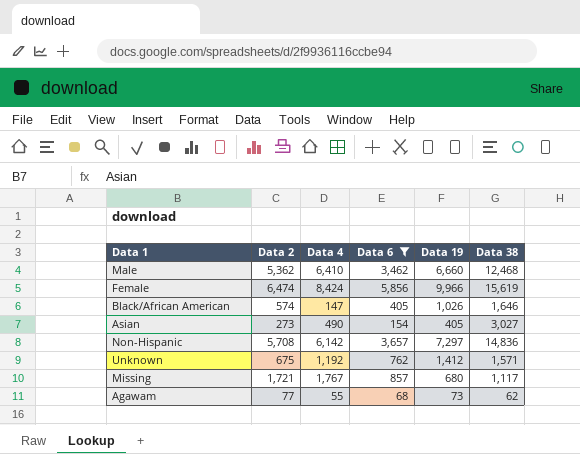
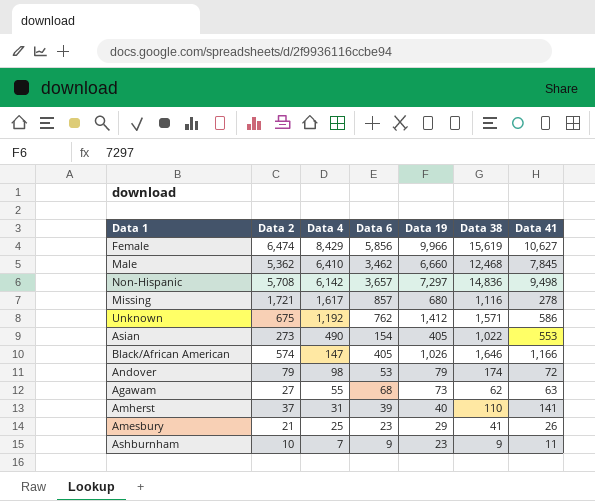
filter: Data 6 >= 68 -> none
row order: none -> Data 4 descending
column Data 41 | position: none -> 7
Female | Data 4: 8,424 -> 8,429
Missing | Data 4: 1,767 -> 1,617
Missing | Data 38: 1,117 -> 1,116
Asian | Data 38: 3,027 -> 1,022
Agawam | Data 2: 77 -> 27

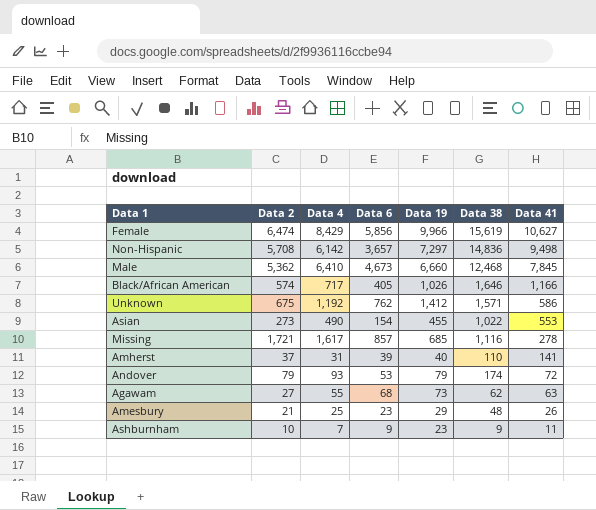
row order: Data 4 descending -> Data 41 descending
Male | Data 6: 3,462 -> 4,673
Black/African American | Data 4: 147 -> 717
Asian | Data 19: 405 -> 455
Missing | Data 19: 680 -> 685
Andover | Data 4: 98 -> 93
Amesbury | Data 38: 41 -> 48

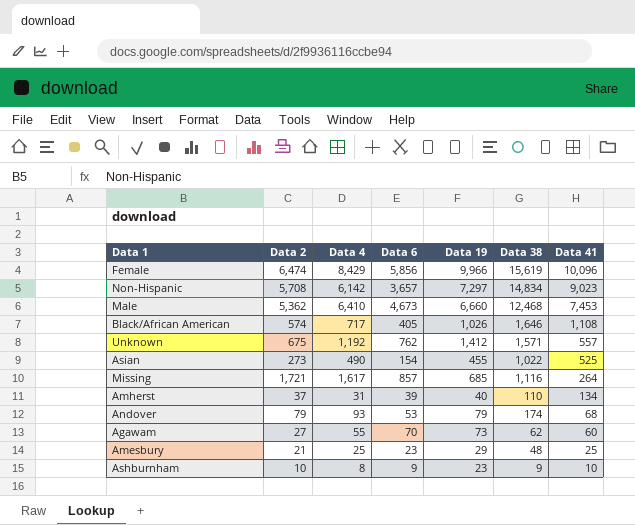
Female | Data 41: 10,627 -> 10,096
Non-Hispanic | Data 38: 14,836 -> 14,834
Non-Hispanic | Data 41: 9,498 -> 9,023
Male | Data 41: 7,845 -> 7,453
Black/African American | Data 41: 1,166 -> 1,108
Unknown | Data 41: 586 -> 557
Asian | Data 41: 553 -> 525
Missing | Data 41: 278 -> 264
Amherst | Data 41: 141 -> 134
Andover | Data 41: 72 -> 68
Agawam | Data 6: 68 -> 70
Agawam | Data 41: 63 -> 60
Amesbury | Data 41: 26 -> 25
Ashburnham | Data 4: 7 -> 8
Ashburnham | Data 41: 11 -> 10

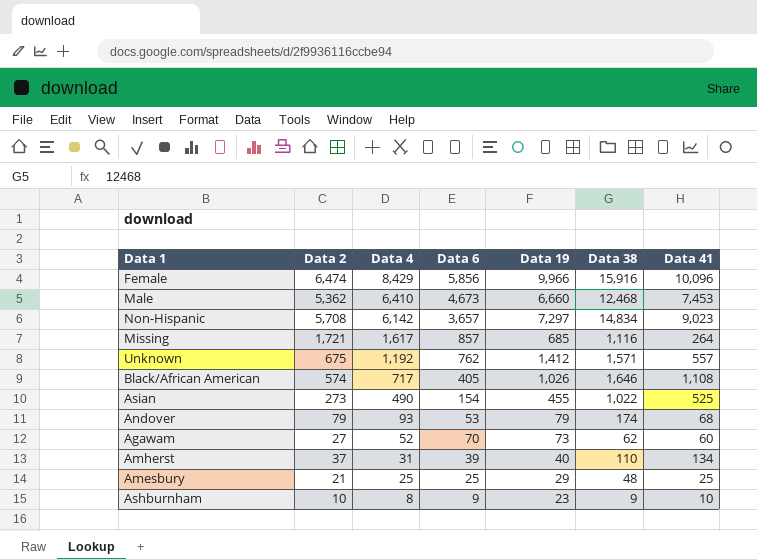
row order: Data 41 descending -> Data 4 descending
Female | Data 38: 15,619 -> 15,916
Agawam | Data 4: 55 -> 52
Amesbury | Data 6: 23 -> 25

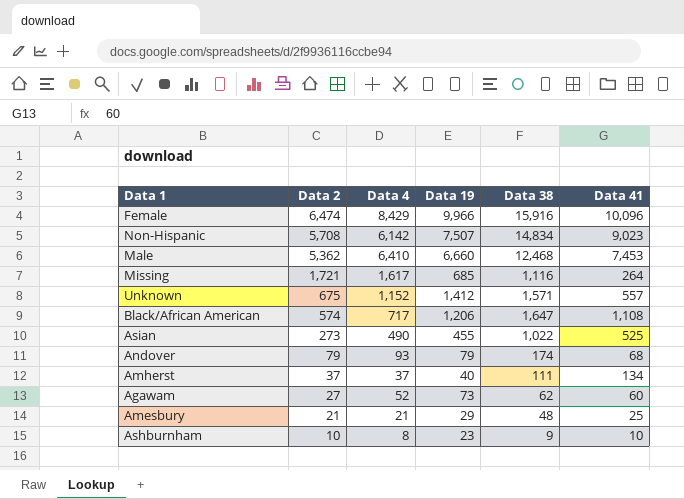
row order: Data 4 descending -> Data 2 descending
column Data 6 | position: 4 -> none
Non-Hispanic | Data 19: 7,297 -> 7,507
Unknown | Data 4: 1,192 -> 1,152
Black/African American | Data 19: 1,026 -> 1,206
Black/African American | Data 38: 1,646 -> 1,647
Amherst | Data 4: 31 -> 37
Amherst | Data 38: 110 -> 111
Amesbury | Data 4: 25 -> 21

